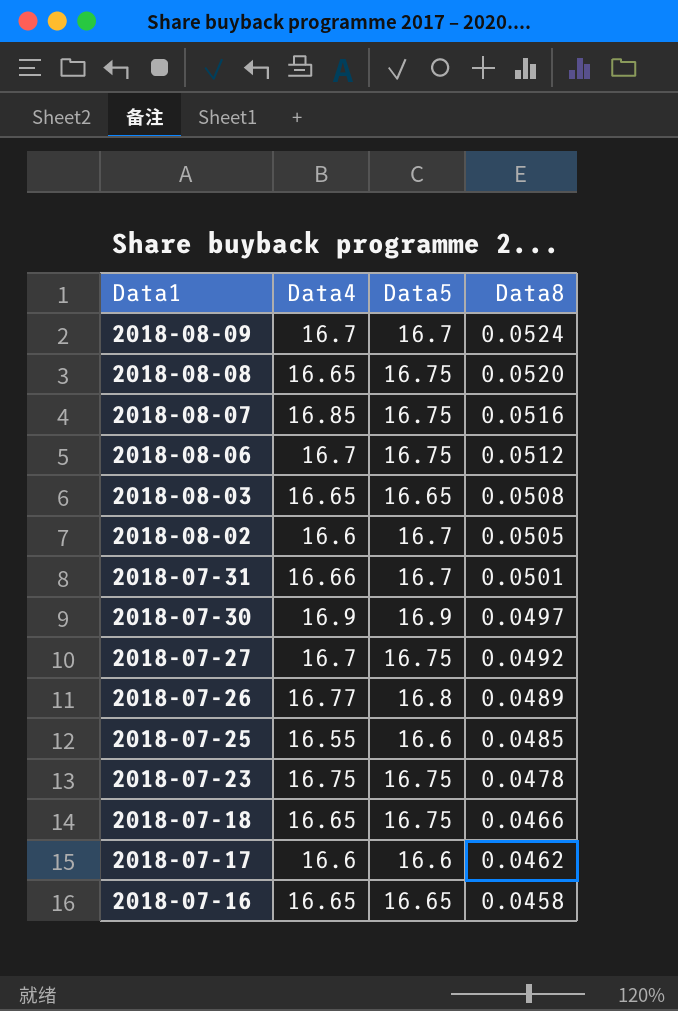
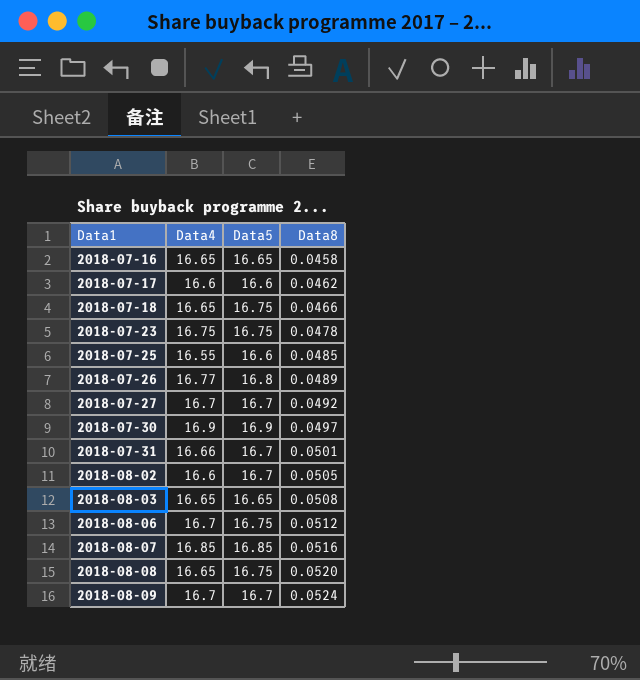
row order: Data1 descending -> Data1 ascending
2018-07-27 | Data5: 16.75 -> 16.7
2018-08-07 | Data5: 16.75 -> 16.85

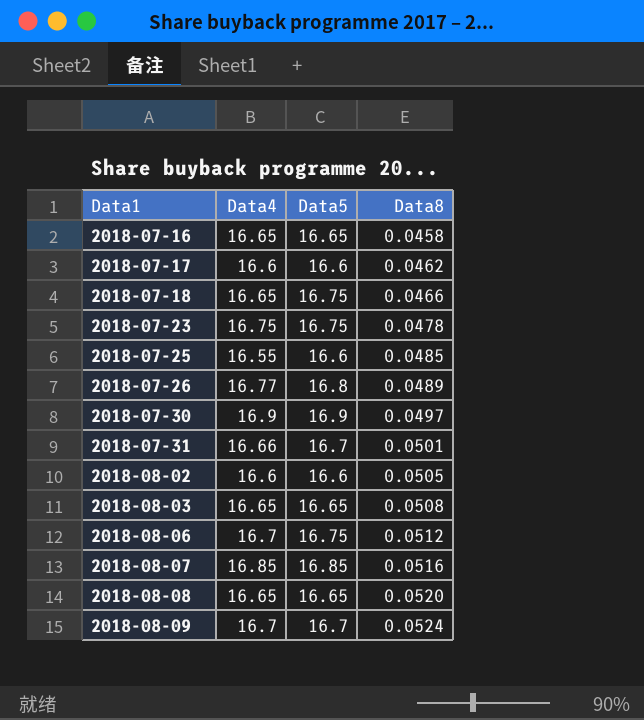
row 2018-07-27: 16.7 | 16.7 | 0.0492 -> none
2018-08-02 | Data5: 16.7 -> 16.6
2018-08-08 | Data5: 16.75 -> 16.65

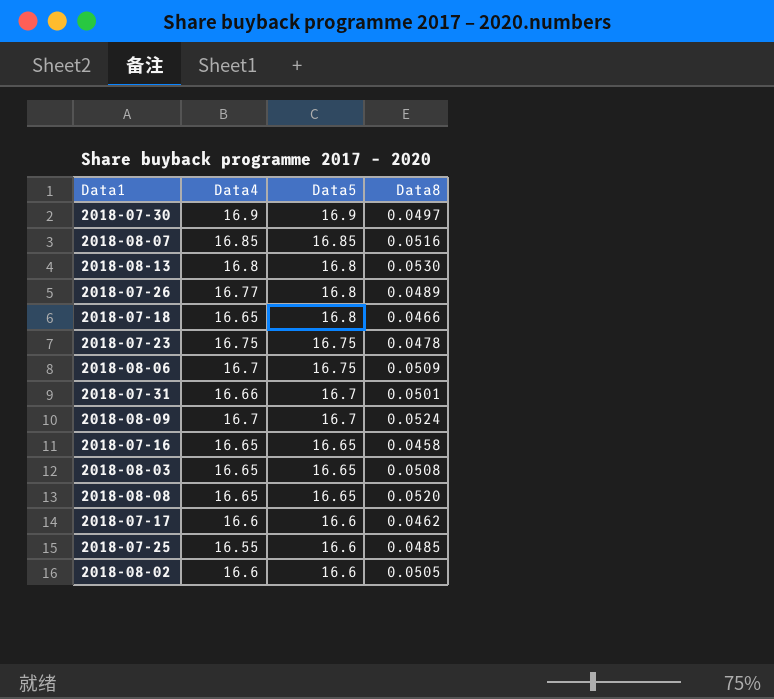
row order: Data1 ascending -> Data5 descending
row 2018-08-13: none -> 16.8 | 16.8 | 0.0530
2018-07-18 | Data5: 16.75 -> 16.8
2018-08-06 | Data8: 0.0512 -> 0.0509

